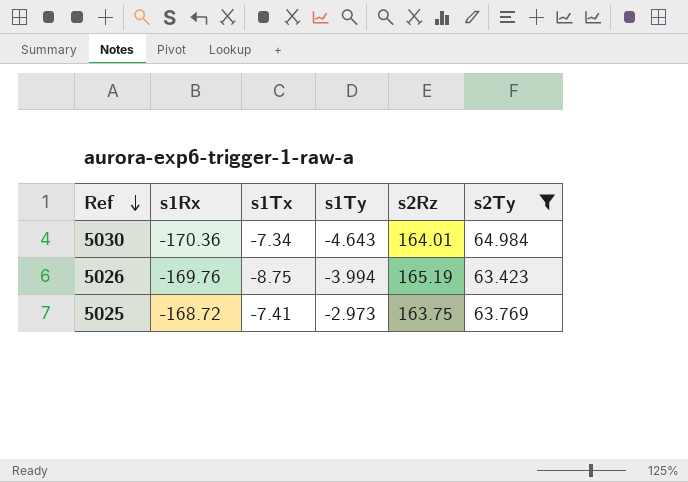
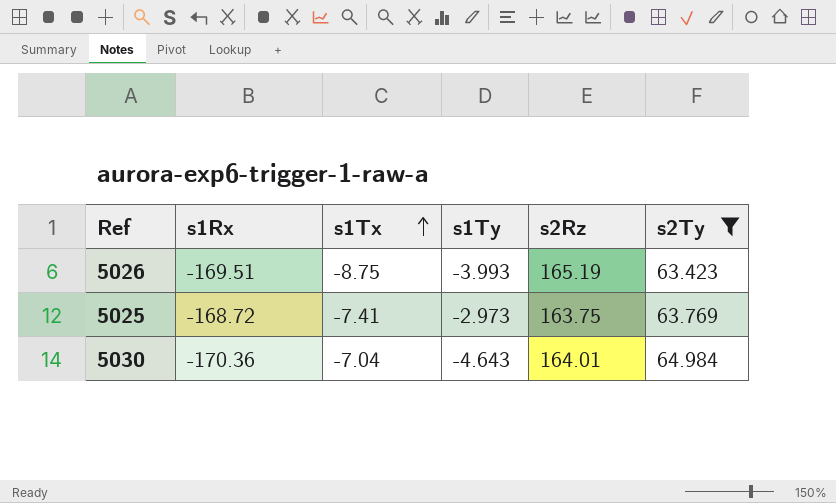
row order: Ref descending -> s1Tx ascending
5026 | s1Rx: -169.76 -> -169.51
5026 | s1Ty: -3.994 -> -3.993
5030 | s1Tx: -7.34 -> -7.04

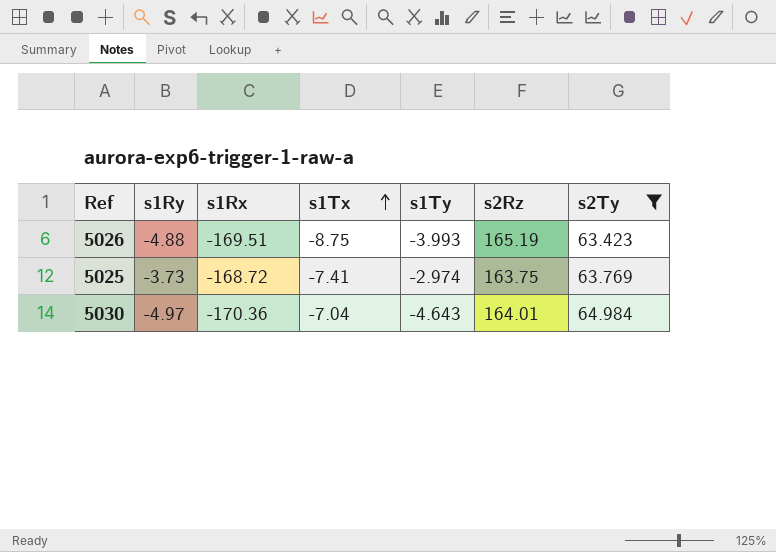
column s1Ry | position: none -> 2
5025 | s1Ty: -2.973 -> -2.974

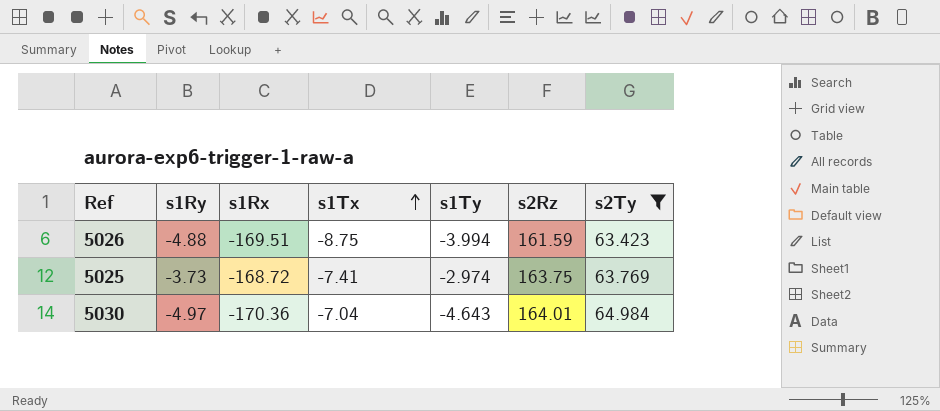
5026 | s1Ty: -3.993 -> -3.994
5026 | s2Rz: 165.19 -> 161.59

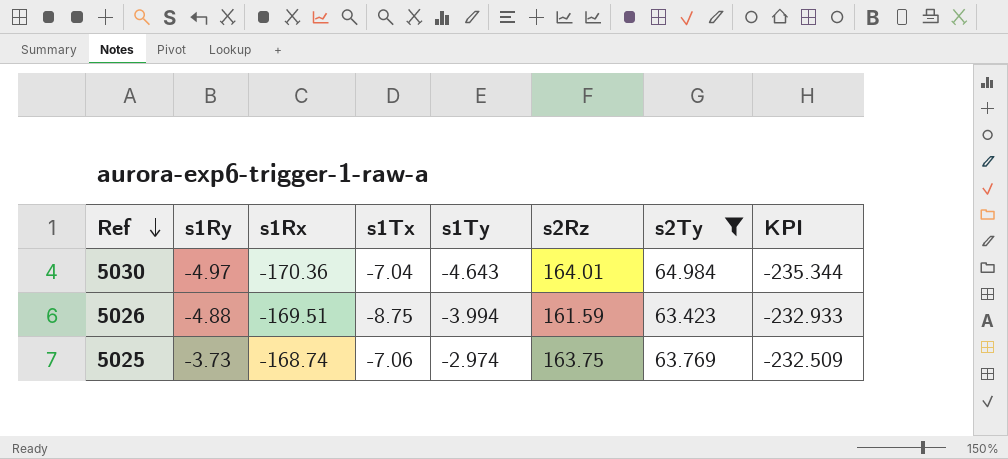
row order: s1Tx ascending -> Ref descending
column KPI | formula: none -> [s1Rx] - [s2Ty]
5025 | s1Rx: -168.72 -> -168.74
5025 | s1Tx: -7.41 -> -7.06

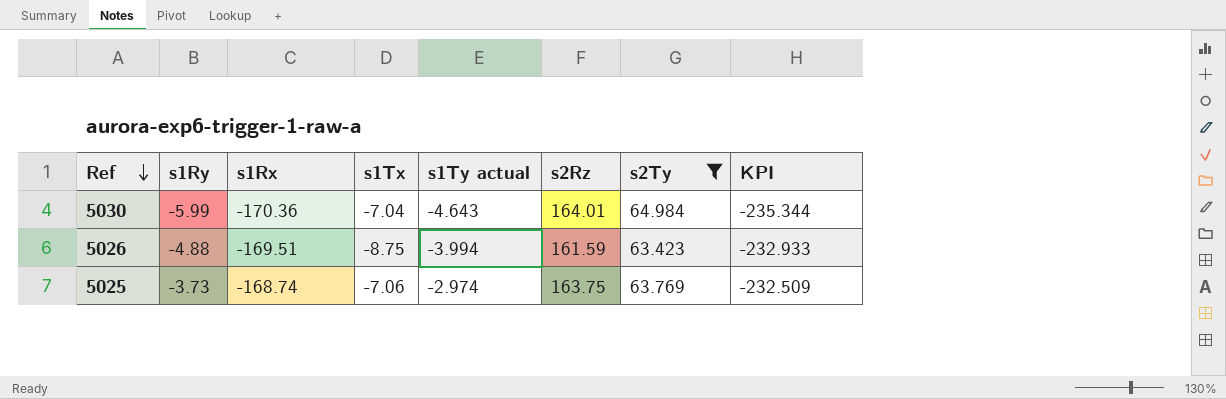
column name: s1Ty -> s1Ty actual
5030 | s1Ry: -4.97 -> -5.99

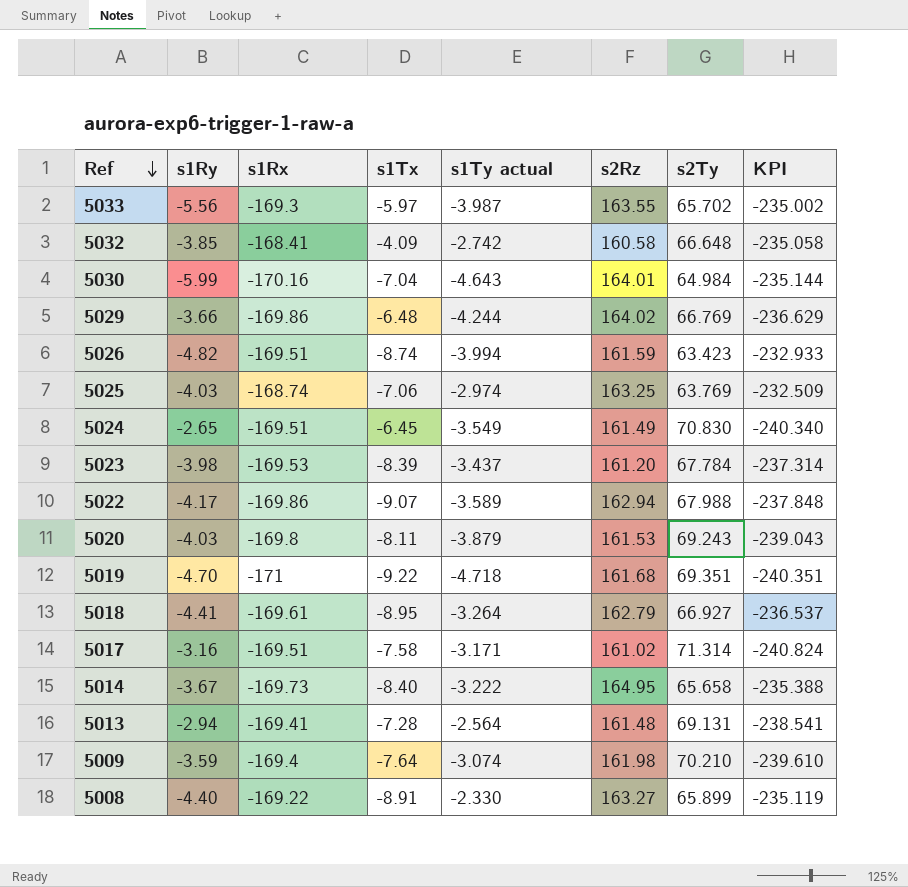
filter: s2Ty <= 64.984 -> none
5030 | s1Rx: -170.36 -> -170.16
5030 | KPI: -235.344 -> -235.144
5026 | s1Ry: -4.88 -> -4.82
5026 | s1Tx: -8.75 -> -8.74
5025 | s1Ry: -3.73 -> -4.03
5025 | s2Rz: 163.75 -> 163.25

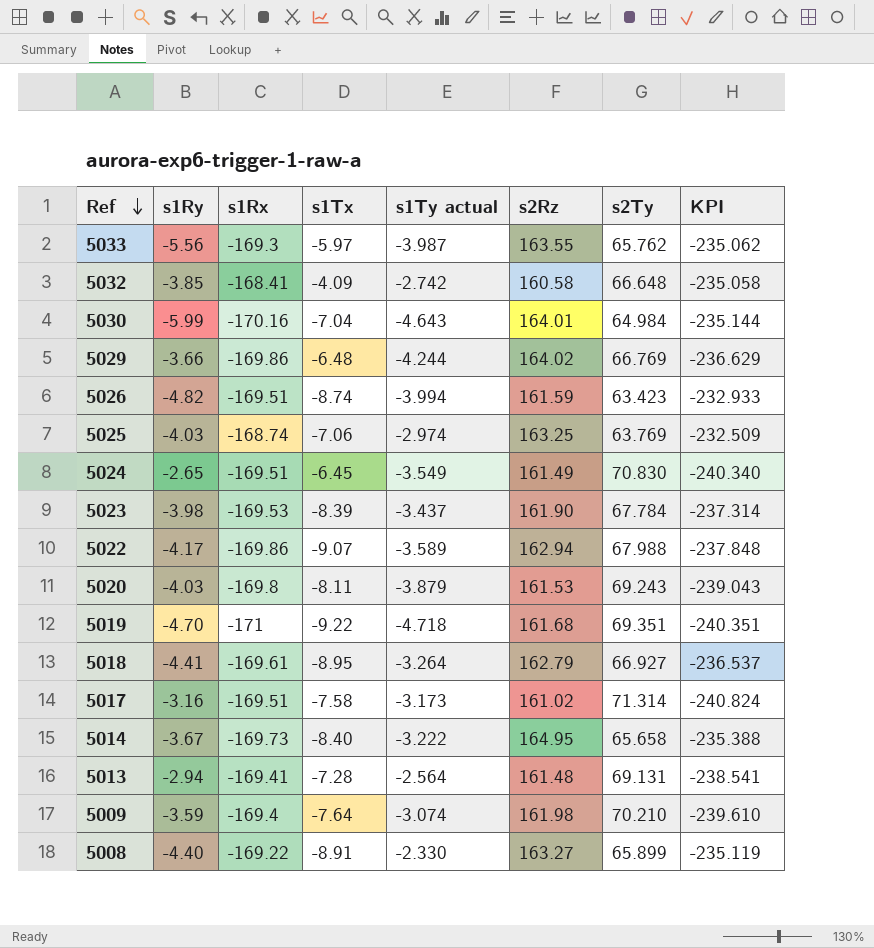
5033 | s2Ty: 65.702 -> 65.762
5033 | KPI: -235.002 -> -235.062
5023 | s2Rz: 161.20 -> 161.90
5017 | s1Ty actual: -3.171 -> -3.173

